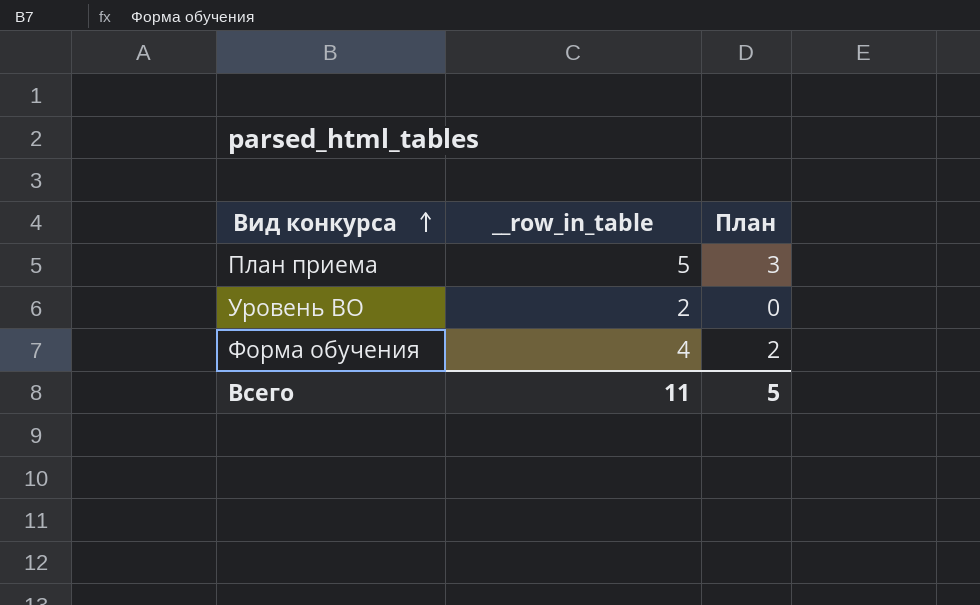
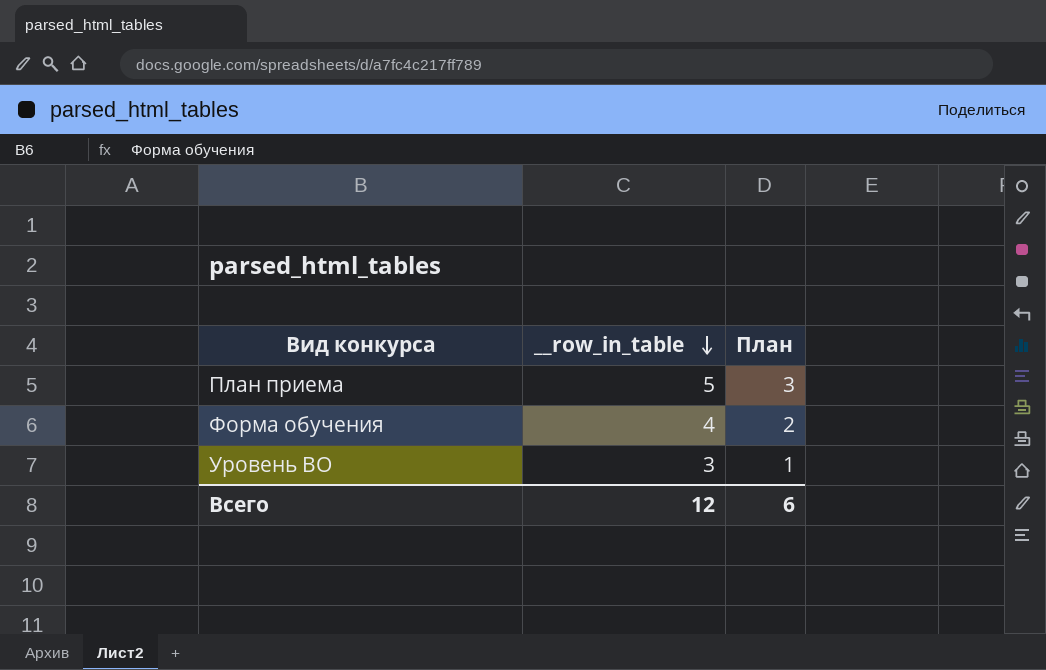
row order: Вид конкурса ascending -> __row_in_table descending
Уровень ВО | __row_in_table: 2 -> 3
Уровень ВО | План: 0 -> 1
Всего | __row_in_table: 11 -> 12
Всего | План: 5 -> 6

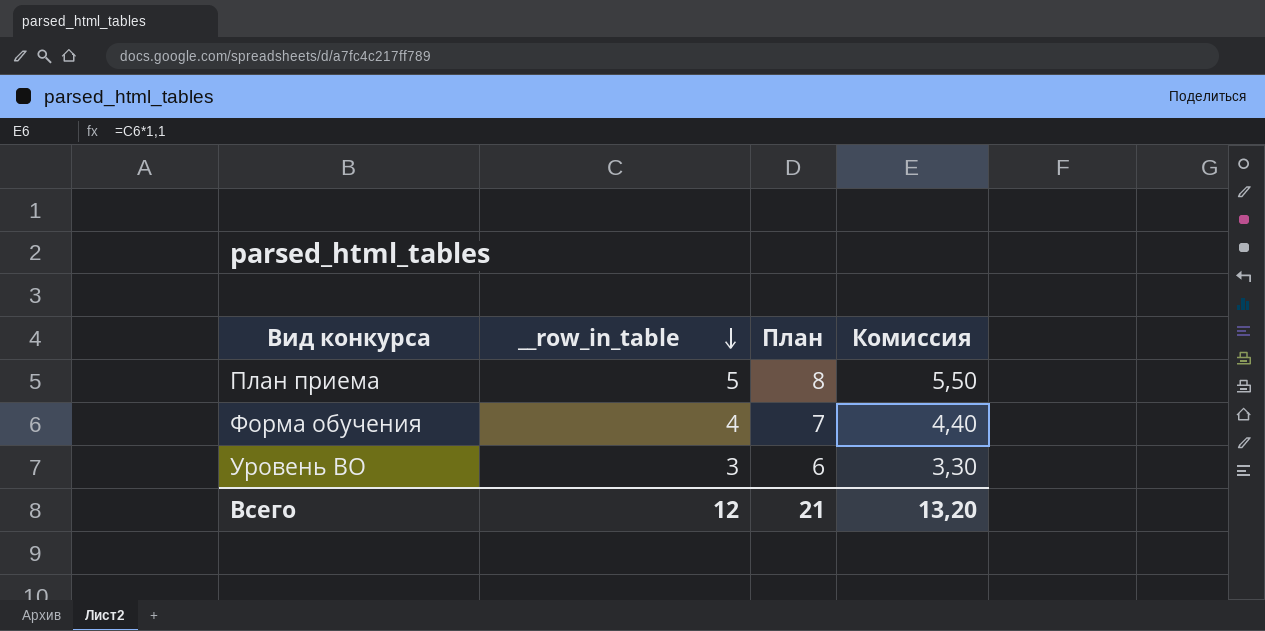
column План | formula: [__row_in_table] - 2 -> [__row_in_table] + 3
column Комиссия | formula: none -> [__row_in_table] * 1,1
Всего | План: 6 -> 21

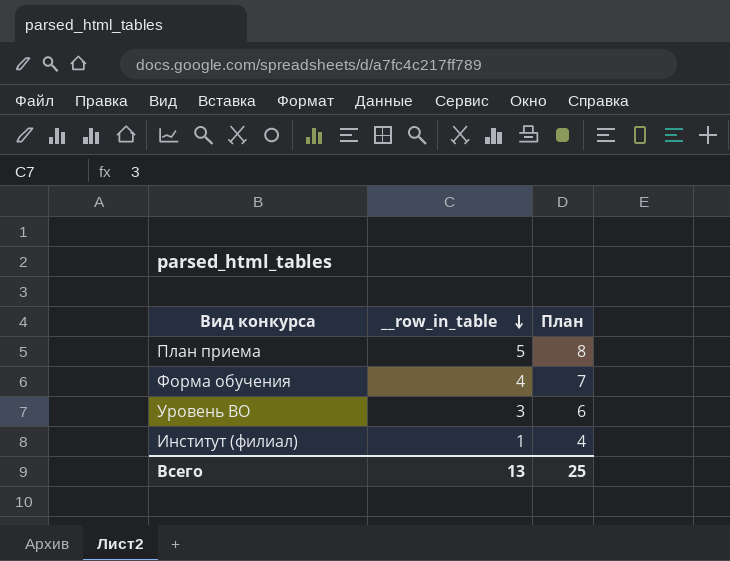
column Комиссия | formula: [__row_in_table] * 1,1 -> none
row Институт (филиал): none -> 1 | 4
Всего | __row_in_table: 12 -> 13
Всего | План: 21 -> 25

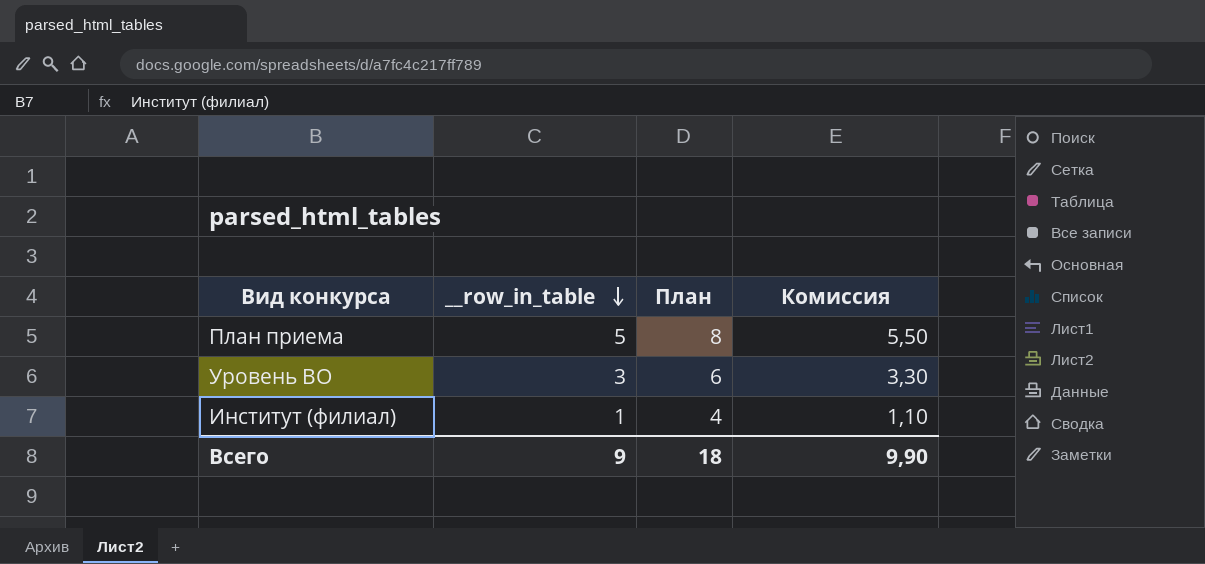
column Комиссия | formula: none -> [__row_in_table] * 1,1
row Форма обучения: 4 | 7 -> none
Всего | __row_in_table: 13 -> 9
Всего | План: 25 -> 18

